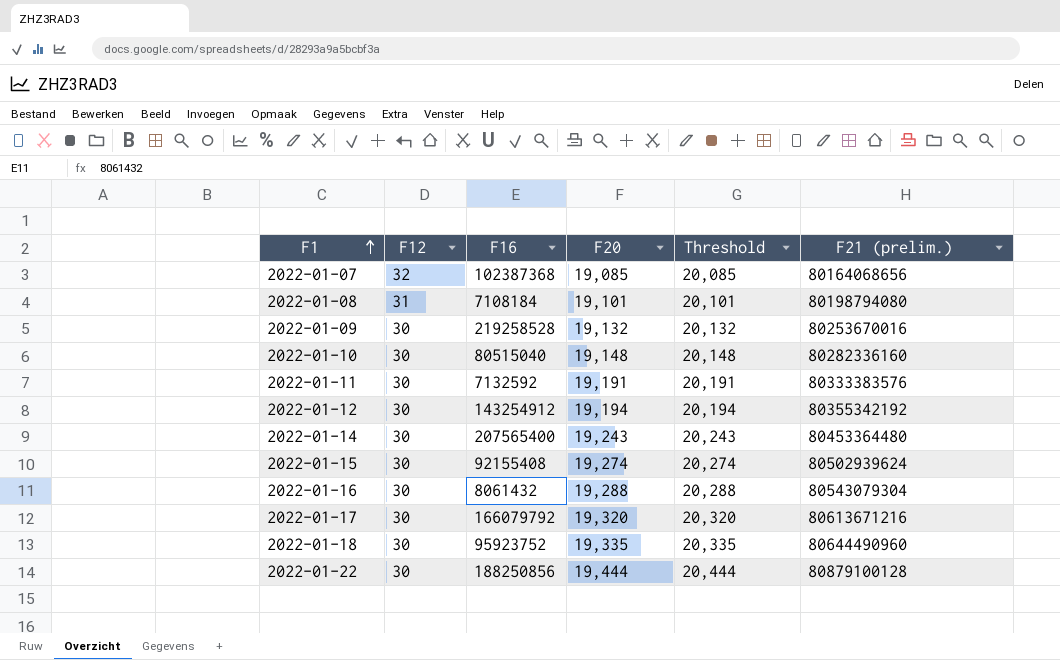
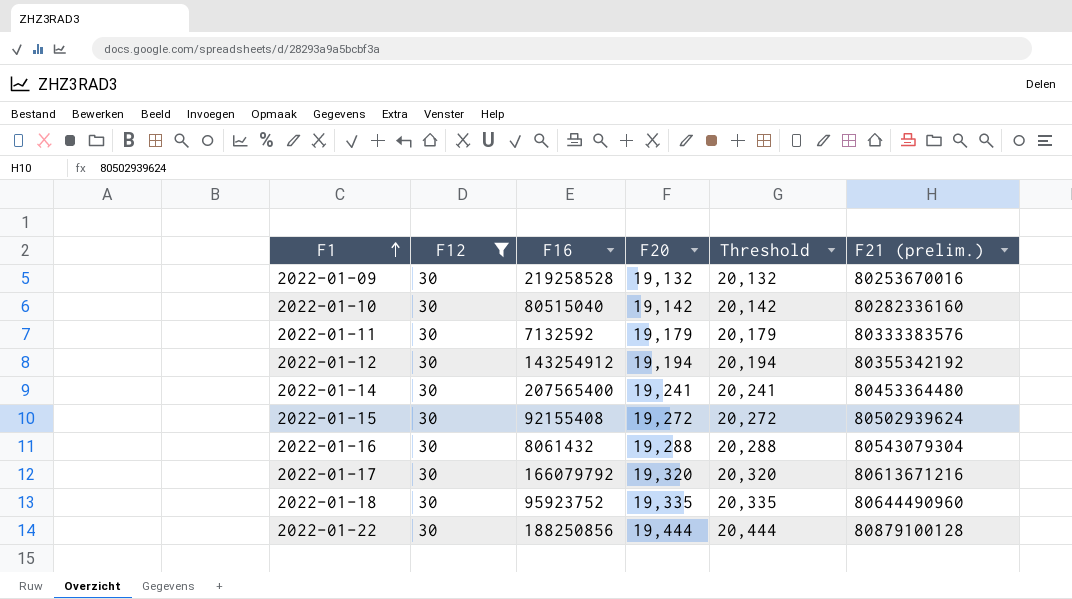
filter: none -> F12 = 30
2022-01-10 | F20: 19,148 -> 19,142
2022-01-10 | Threshold: 20,148 -> 20,142
2022-01-11 | F20: 19,191 -> 19,179
2022-01-11 | Threshold: 20,191 -> 20,179
2022-01-14 | F20: 19,243 -> 19,241
2022-01-14 | Threshold: 20,243 -> 20,241
2022-01-15 | F20: 19,274 -> 19,272
2022-01-15 | Threshold: 20,274 -> 20,272

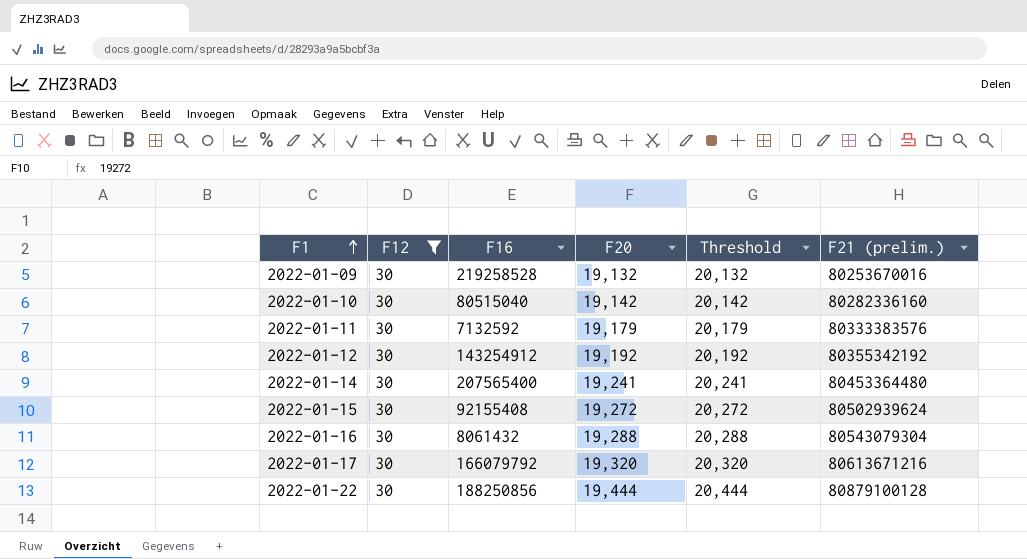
row 2022-01-18: 30 | 95923752 | 19,335 | 20,335 | 80644490960 -> none
2022-01-12 | F20: 19,194 -> 19,192
2022-01-12 | Threshold: 20,194 -> 20,192

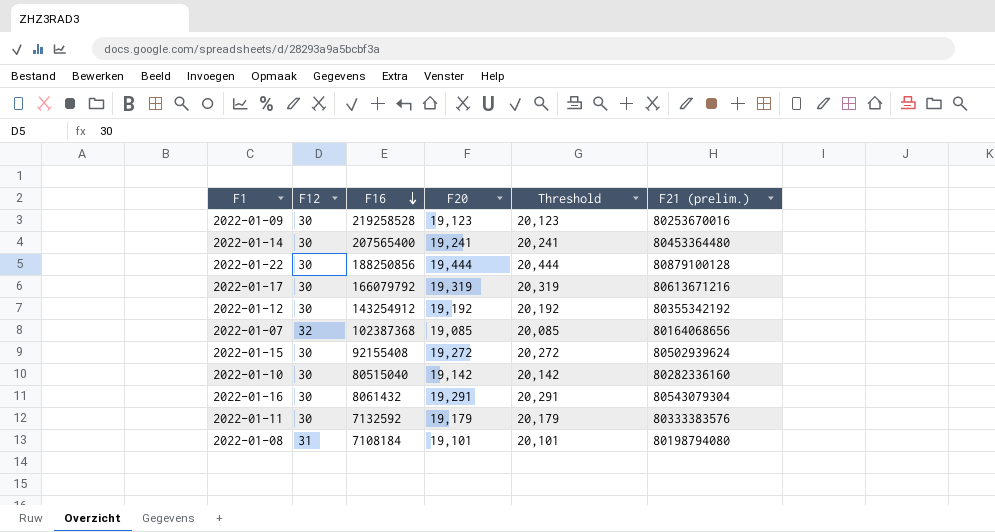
filter: F12 = 30 -> none
row order: F1 ascending -> F16 descending
2022-01-09 | F20: 19,132 -> 19,123
2022-01-09 | Threshold: 20,132 -> 20,123
2022-01-17 | F20: 19,320 -> 19,319
2022-01-17 | Threshold: 20,320 -> 20,319
2022-01-16 | F20: 19,288 -> 19,291
2022-01-16 | Threshold: 20,288 -> 20,291

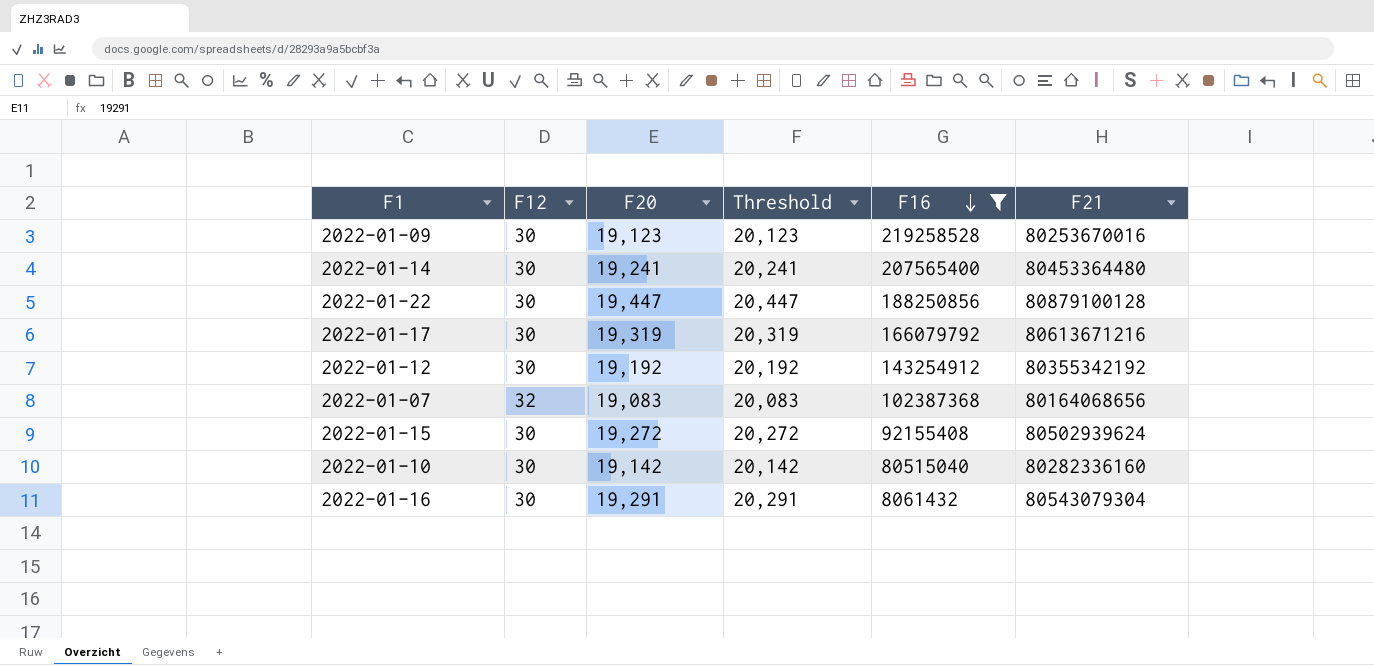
filter: none -> F16 >= 8061432
column F16 | position: 3 -> 5
column name: F21 (prelim.) -> F21
2022-01-22 | F20: 19,444 -> 19,447
2022-01-22 | Threshold: 20,444 -> 20,447
2022-01-07 | F20: 19,085 -> 19,083
2022-01-07 | Threshold: 20,085 -> 20,083

